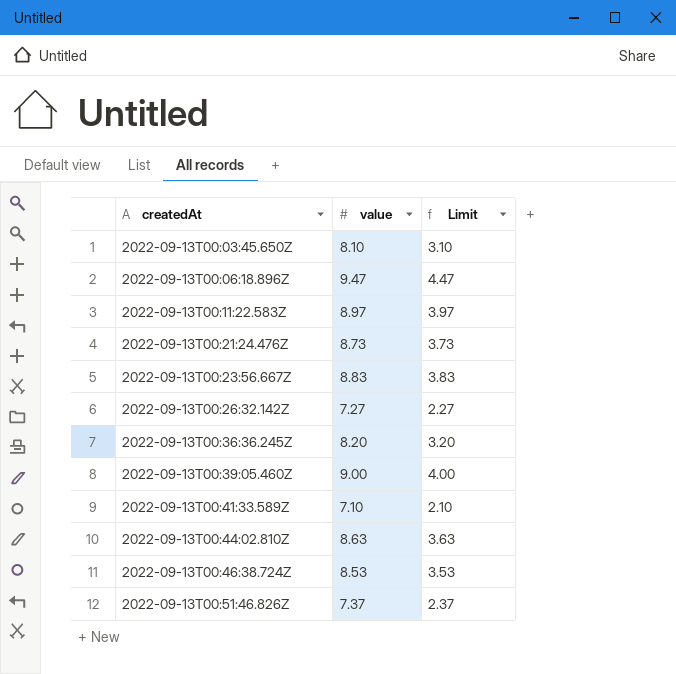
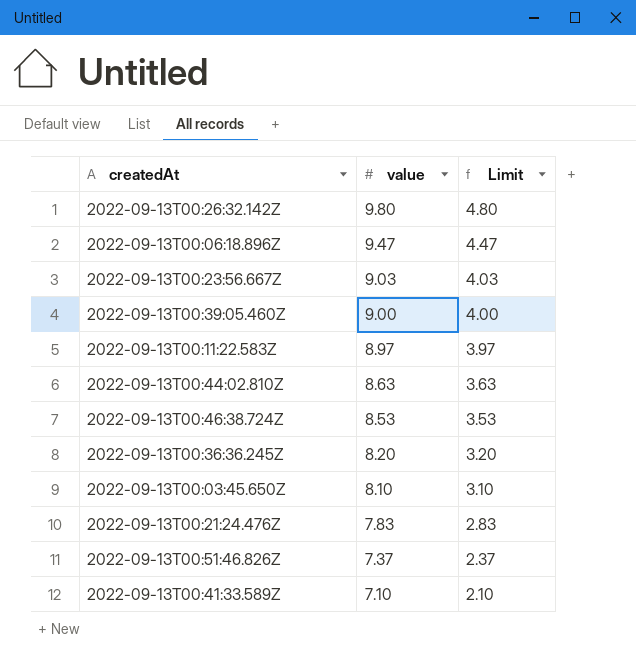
row order: createdAt ascending -> value descending
2022-09-13T00:26:32.142Z | value: 7.27 -> 9.80
2022-09-13T00:26:32.142Z | Limit: 2.27 -> 4.80
2022-09-13T00:23:56.667Z | value: 8.83 -> 9.03
2022-09-13T00:23:56.667Z | Limit: 3.83 -> 4.03
2022-09-13T00:21:24.476Z | value: 8.73 -> 7.83
2022-09-13T00:21:24.476Z | Limit: 3.73 -> 2.83

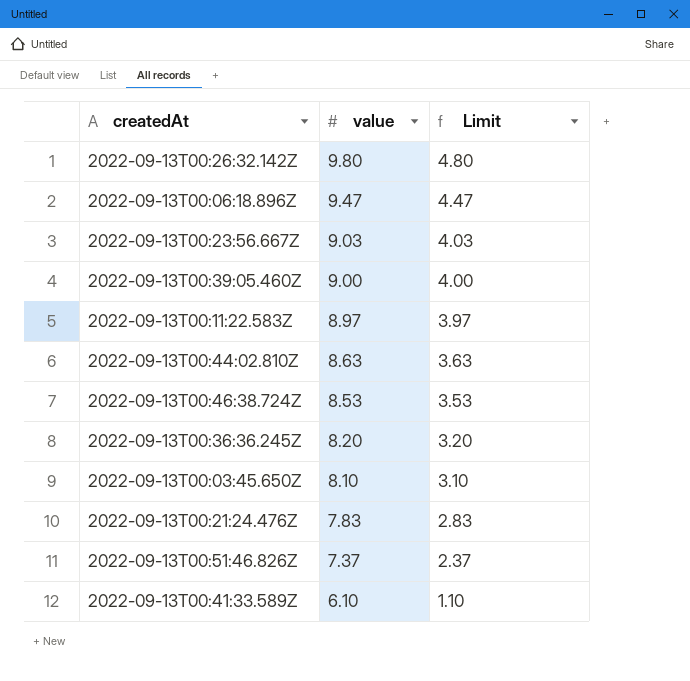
2022-09-13T00:41:33.589Z | value: 7.10 -> 6.10
2022-09-13T00:41:33.589Z | Limit: 2.10 -> 1.10

